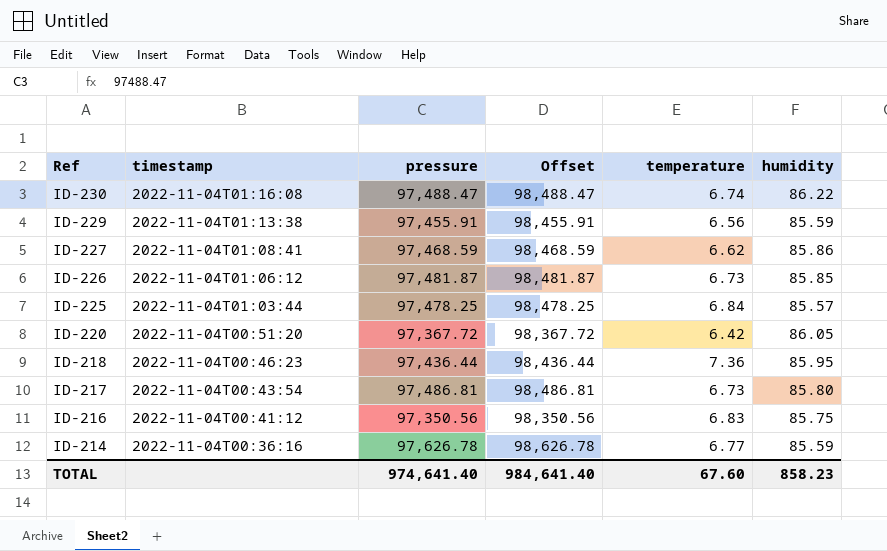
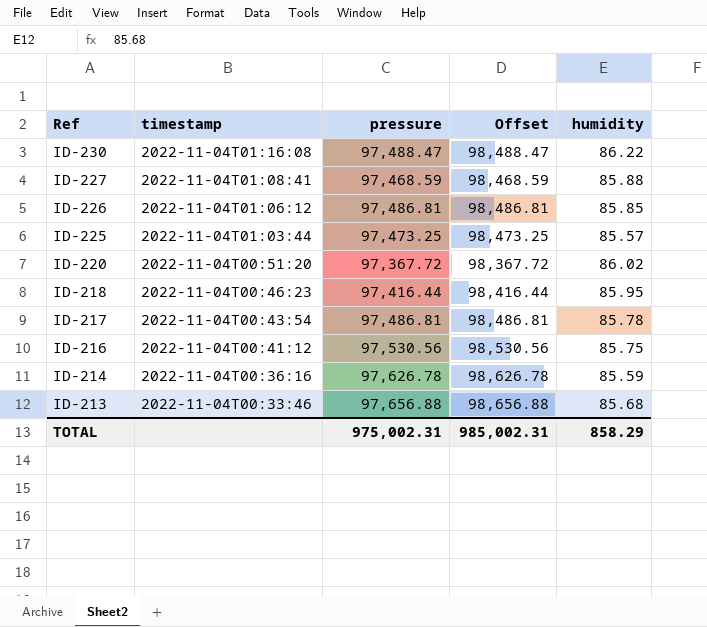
column temperature | position: 5 -> none
row ID-229: 2022-11-04T01:13:38 | 97,455.91 | 98,455.91 | 6.56 | 85.59 -> none
ID-227 | humidity: 85.86 -> 85.88
ID-226 | pressure: 97,481.87 -> 97,486.81
ID-226 | Offset: 98,481.87 -> 98,486.81
ID-225 | pressure: 97,478.25 -> 97,473.25
ID-225 | Offset: 98,478.25 -> 98,473.25
ID-220 | humidity: 86.05 -> 86.02
ID-218 | pressure: 97,436.44 -> 97,416.44
ID-218 | Offset: 98,436.44 -> 98,416.44
ID-217 | humidity: 85.80 -> 85.78
ID-216 | pressure: 97,350.56 -> 97,530.56
ID-216 | Offset: 98,350.56 -> 98,530.56
row ID-213: none -> 2022-11-04T00:33:46 | 97,656.88 | 98,656.88 | 85.68
TOTAL | pressure: 974,641.40 -> 975,002.31
TOTAL | Offset: 984,641.40 -> 985,002.31
TOTAL | humidity: 858.23 -> 858.29

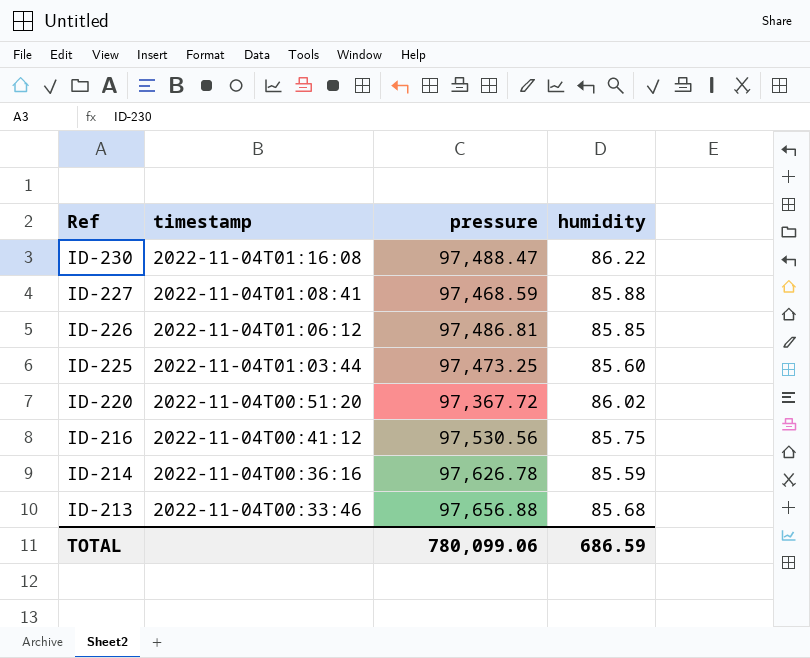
column Offset | formula: [pressure] + 1000 -> none
row ID-218: 2022-11-04T00:46:23 | 97,416.44 | 98,416.44 | 85.95 -> none
row ID-217: 2022-11-04T00:43:54 | 97,486.81 | 98,486.81 | 85.78 -> none
ID-225 | humidity: 85.57 -> 85.60
TOTAL | pressure: 975,002.31 -> 780,099.06
TOTAL | humidity: 858.29 -> 686.59

